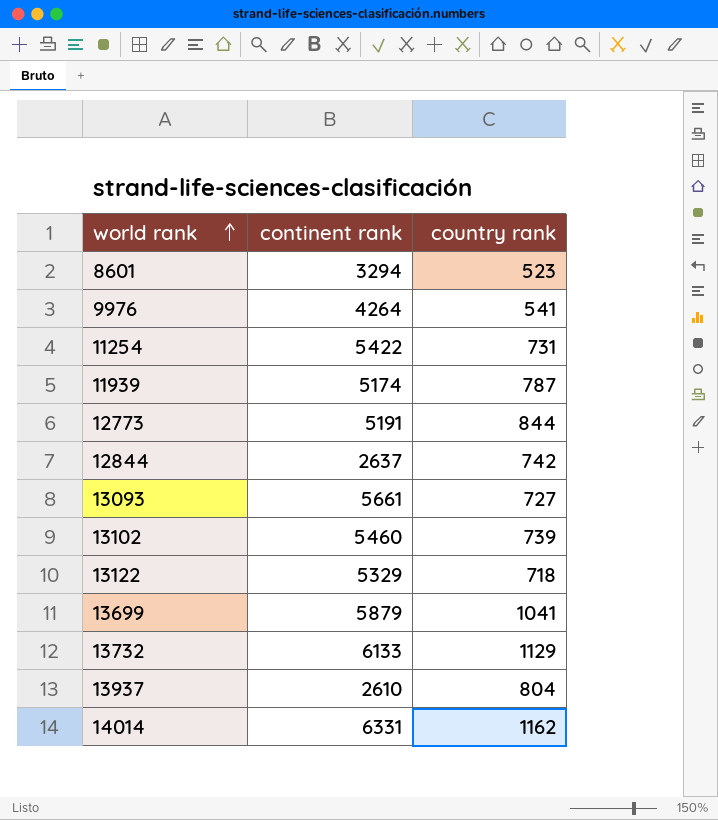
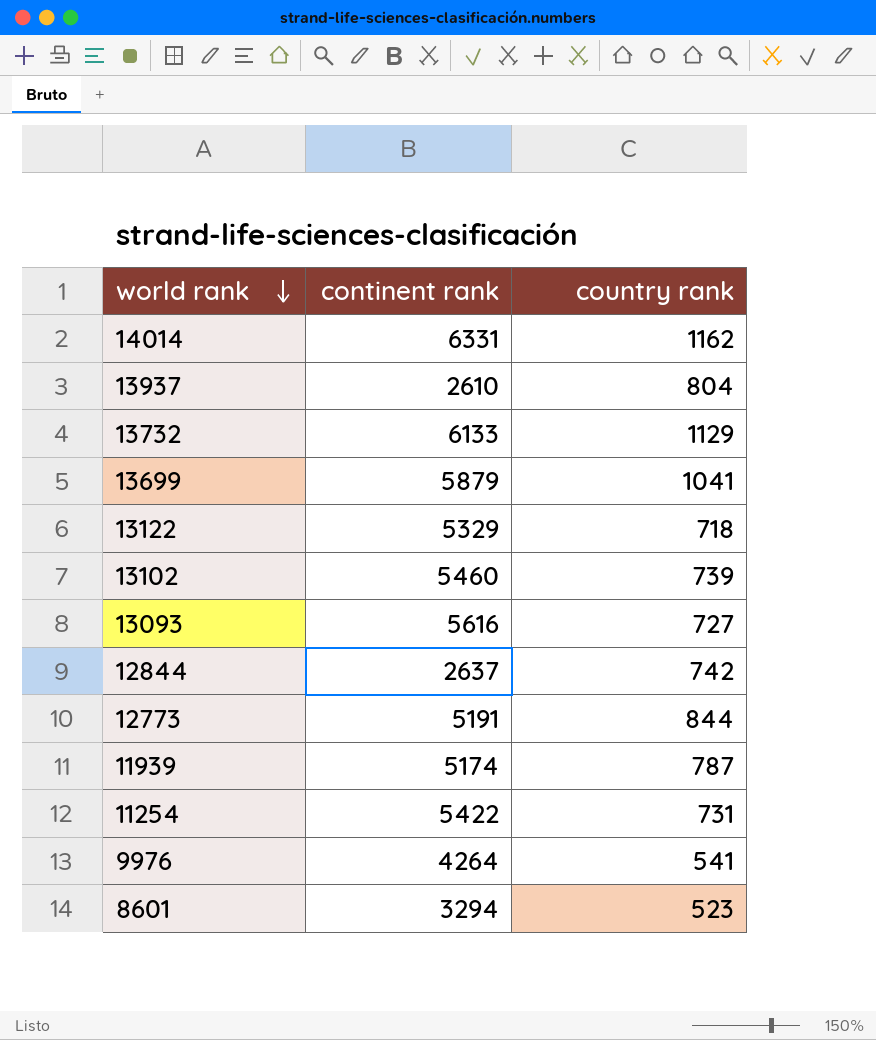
row order: world rank ascending -> world rank descending
13093 | continent rank: 5661 -> 5616

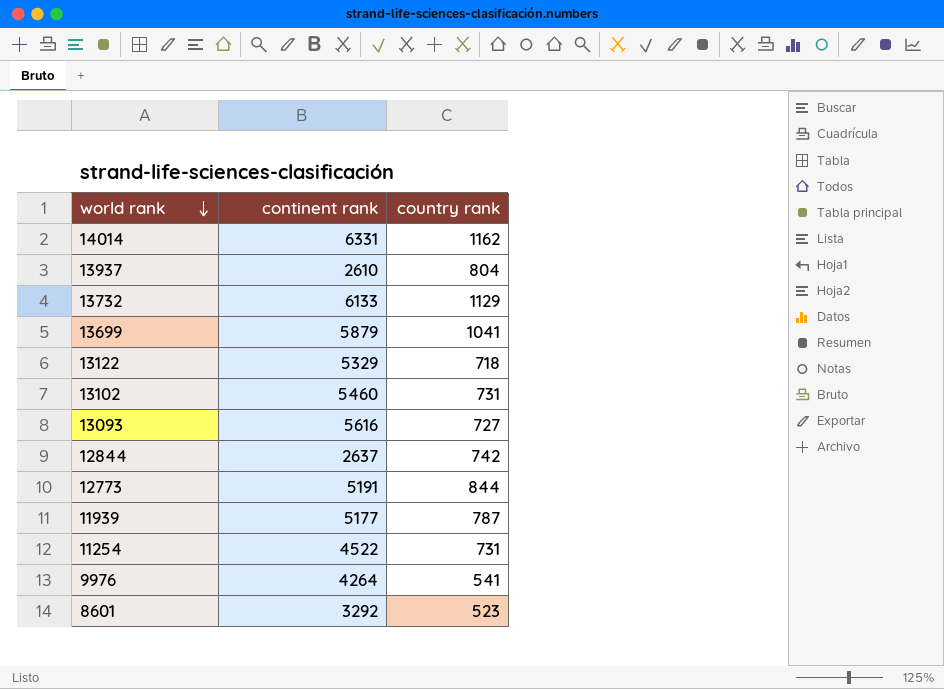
13102 | country rank: 739 -> 731
11939 | continent rank: 5174 -> 5177
11254 | continent rank: 5422 -> 4522
8601 | continent rank: 3294 -> 3292

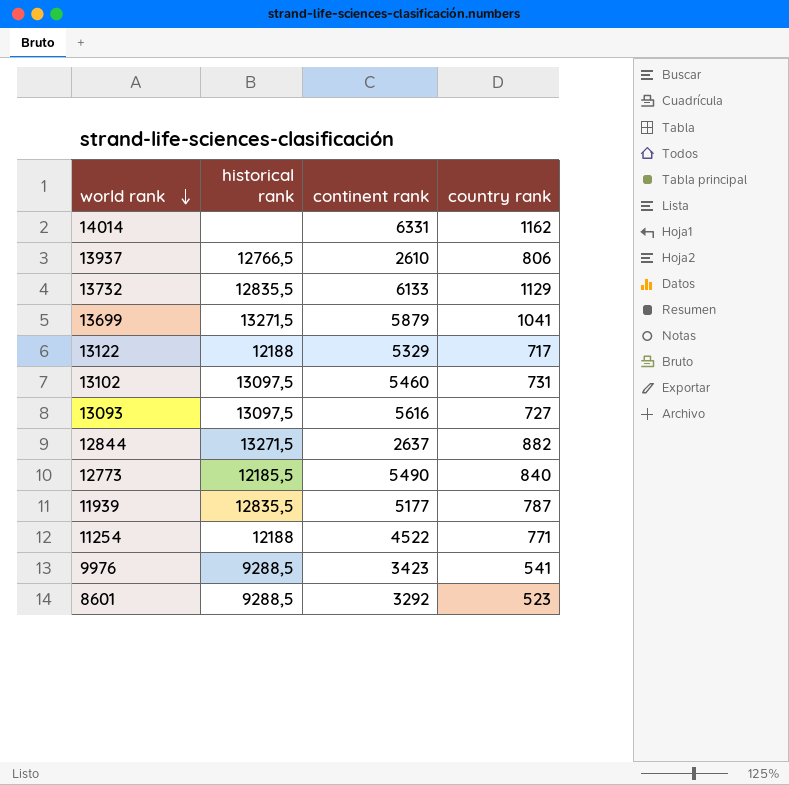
column historical rank | position: none -> 2
13937 | country rank: 804 -> 806
13122 | country rank: 718 -> 717
12844 | country rank: 742 -> 882
12773 | continent rank: 5191 -> 5490
12773 | country rank: 844 -> 840
11254 | country rank: 731 -> 771
9976 | continent rank: 4264 -> 3423

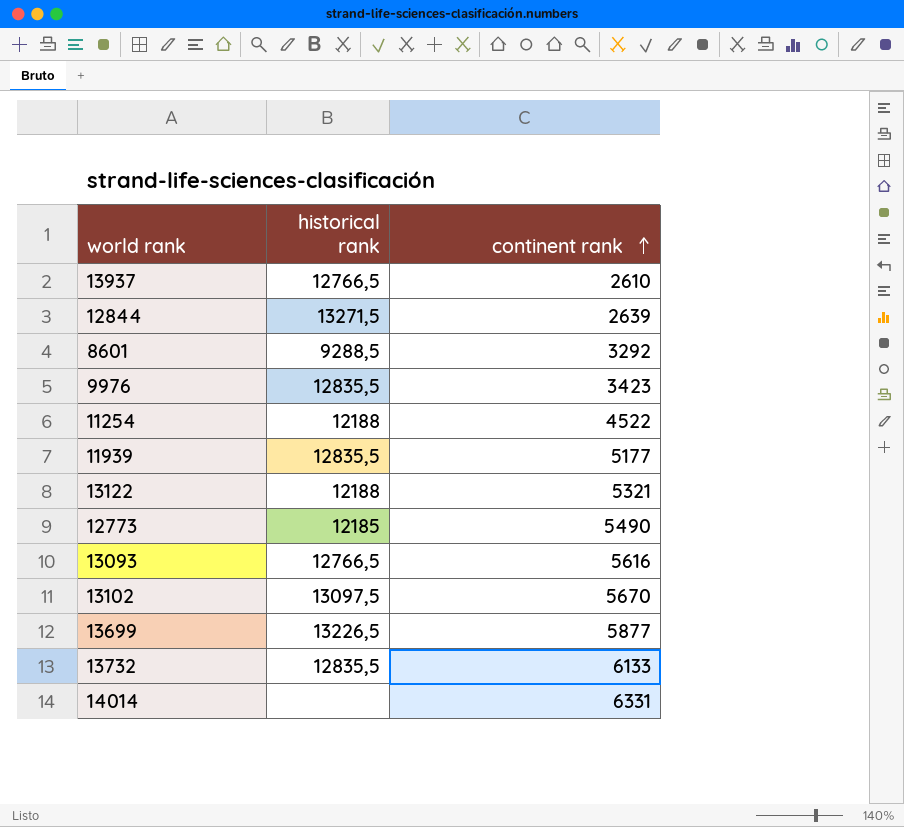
row order: world rank descending -> continent rank ascending
column country rank | position: 4 -> none
12844 | continent rank: 2637 -> 2639
9976 | historical rank: 9288,5 -> 12835,5
13122 | continent rank: 5329 -> 5321
12773 | historical rank: 12185,5 -> 12185
13093 | historical rank: 13097,5 -> 12766,5
13102 | continent rank: 5460 -> 5670
13699 | historical rank: 13271,5 -> 13226,5
13699 | continent rank: 5879 -> 5877

